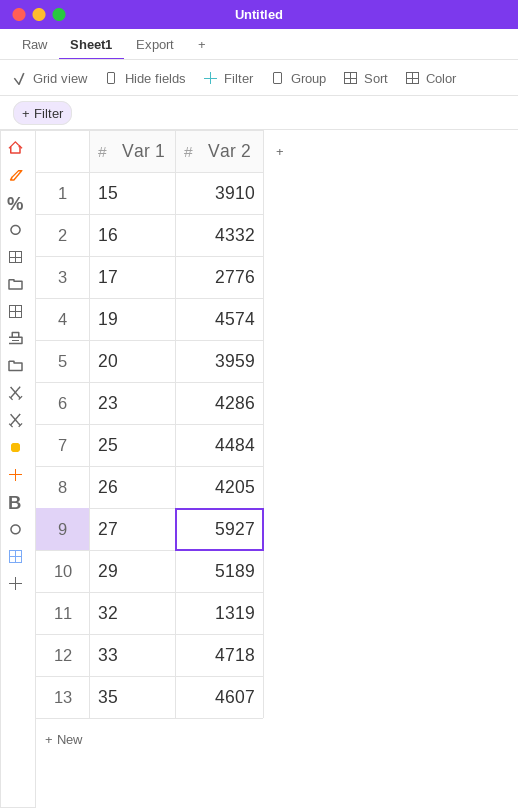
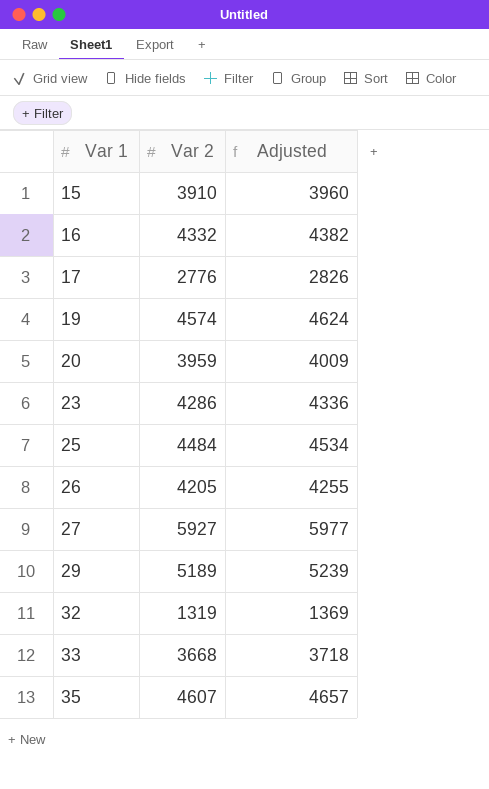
column Adjusted | formula: none -> [Var 2] + 50
33 | Var 2: 4718 -> 3668

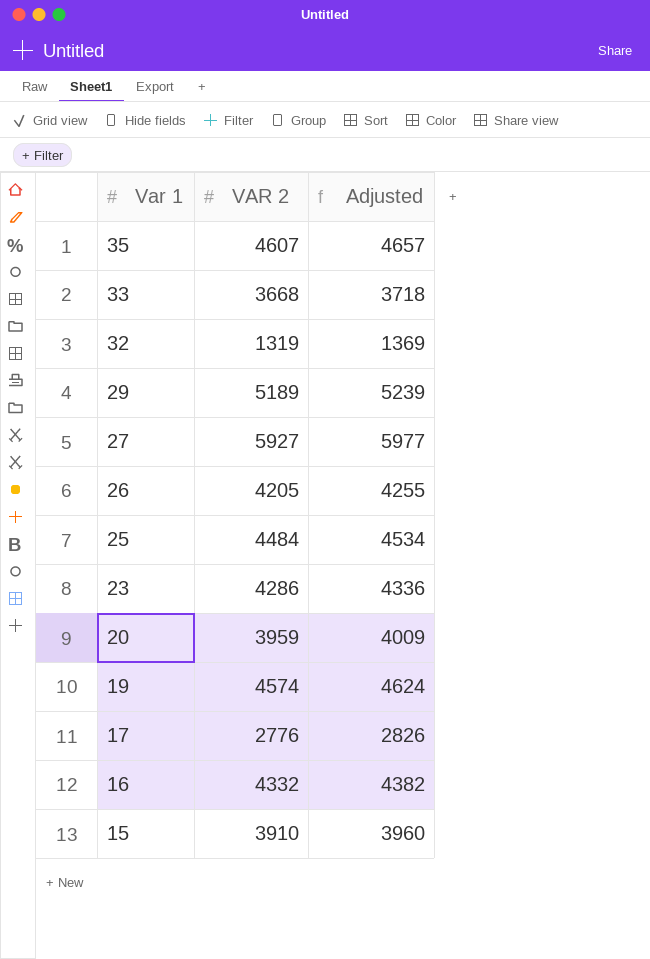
row order: Var 1 ascending -> Var 1 descending
column name: Var 2 -> VAR 2

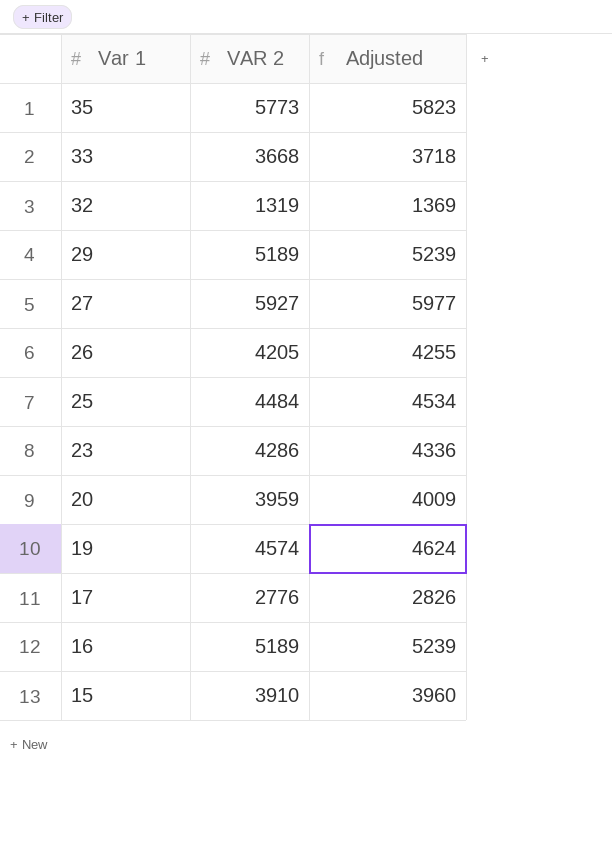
35 | VAR 2: 4607 -> 5773
35 | Adjusted: 4657 -> 5823
16 | VAR 2: 4332 -> 5189
16 | Adjusted: 4382 -> 5239

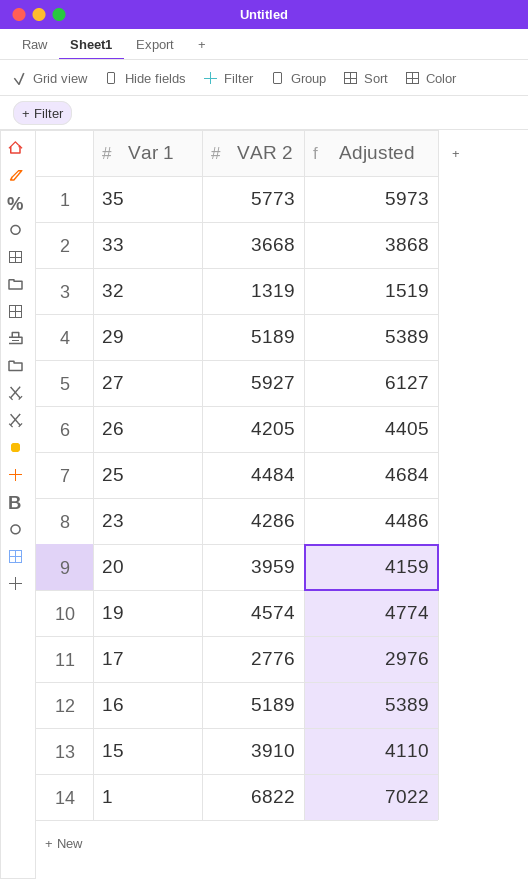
column Adjusted | formula: [VAR 2] + 50 -> [VAR 2] + 200
row 1: none -> 6822 | 7022

